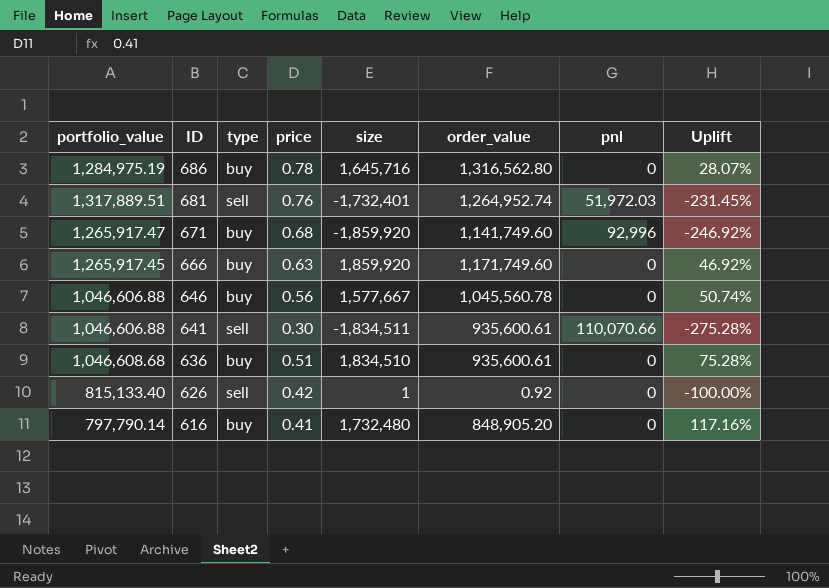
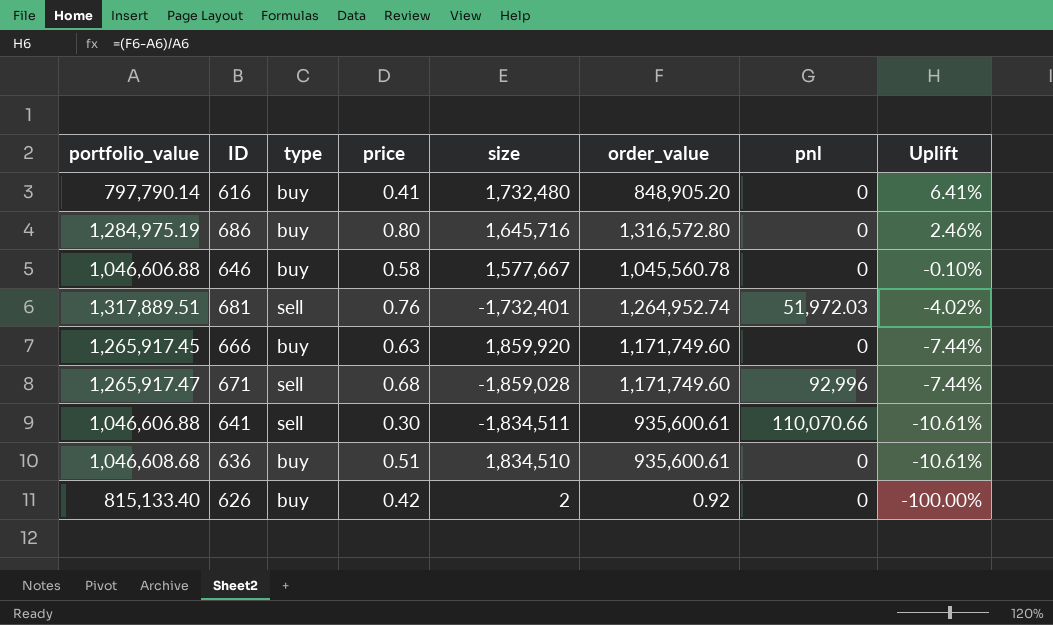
row order: ID descending -> Uplift descending
column Uplift | formula: ([size] - [portfolio_value]) / [portfolio_value] -> ([order_value] - [portfolio_value]) / [portfolio_value]
686 | price: 0.78 -> 0.80
686 | order_value: 1,316,562.80 -> 1,316,572.80
646 | price: 0.56 -> 0.58
671 | type: buy -> sell
671 | size: -1,859,920 -> -1,859,028
671 | order_value: 1,141,749.60 -> 1,171,749.60
626 | type: sell -> buy
626 | size: 1 -> 2

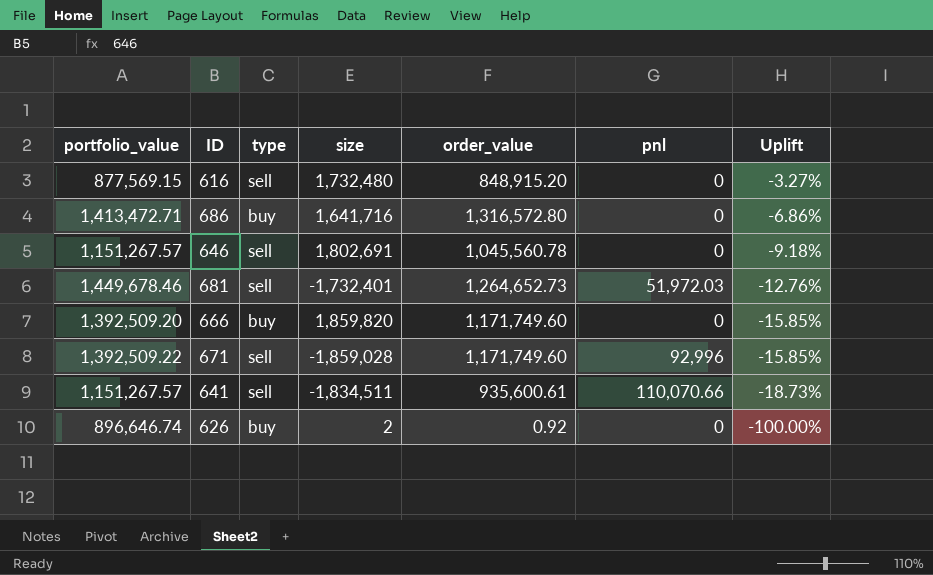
column price | position: 4 -> none
row 636: 1,046,608.68 | buy | 0.51 | 1,834,510 | 935,600.61 | 0 | -10.61% -> none
616 | portfolio_value: 797,790.14 -> 877,569.15
616 | type: buy -> sell
616 | order_value: 848,905.20 -> 848,915.20
616 | Uplift: 6.41% -> -3.27%
686 | portfolio_value: 1,284,975.19 -> 1,413,472.71
686 | size: 1,645,716 -> 1,641,716
686 | Uplift: 2.46% -> -6.86%
646 | portfolio_value: 1,046,606.88 -> 1,151,267.57
646 | type: buy -> sell
646 | size: 1,577,667 -> 1,802,691
646 | Uplift: -0.10% -> -9.18%
681 | portfolio_value: 1,317,889.51 -> 1,449,678.46
681 | order_value: 1,264,952.74 -> 1,264,652.73
681 | Uplift: -4.02% -> -12.76%
666 | portfolio_value: 1,265,917.45 -> 1,392,509.20
666 | size: 1,859,920 -> 1,859,820
666 | Uplift: -7.44% -> -15.85%
671 | portfolio_value: 1,265,917.47 -> 1,392,509.22
671 | Uplift: -7.44% -> -15.85%
641 | portfolio_value: 1,046,606.88 -> 1,151,267.57
641 | Uplift: -10.61% -> -18.73%
626 | portfolio_value: 815,133.40 -> 896,646.74

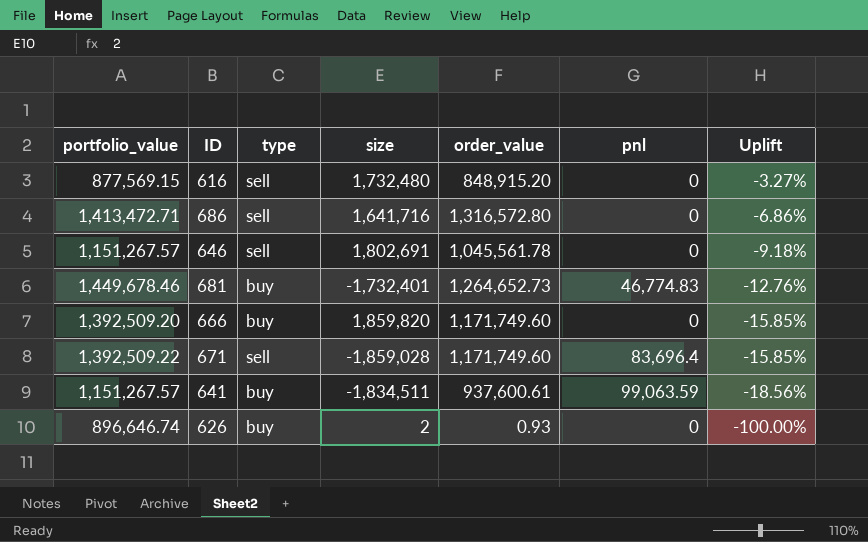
686 | type: buy -> sell
646 | order_value: 1,045,560.78 -> 1,045,561.78
681 | type: sell -> buy
681 | pnl: 51,972.03 -> 46,774.83
671 | pnl: 92,996 -> 83,696.4
641 | type: sell -> buy
641 | order_value: 935,600.61 -> 937,600.61
641 | pnl: 110,070.66 -> 99,063.59
641 | Uplift: -18.73% -> -18.56%
626 | order_value: 0.92 -> 0.93

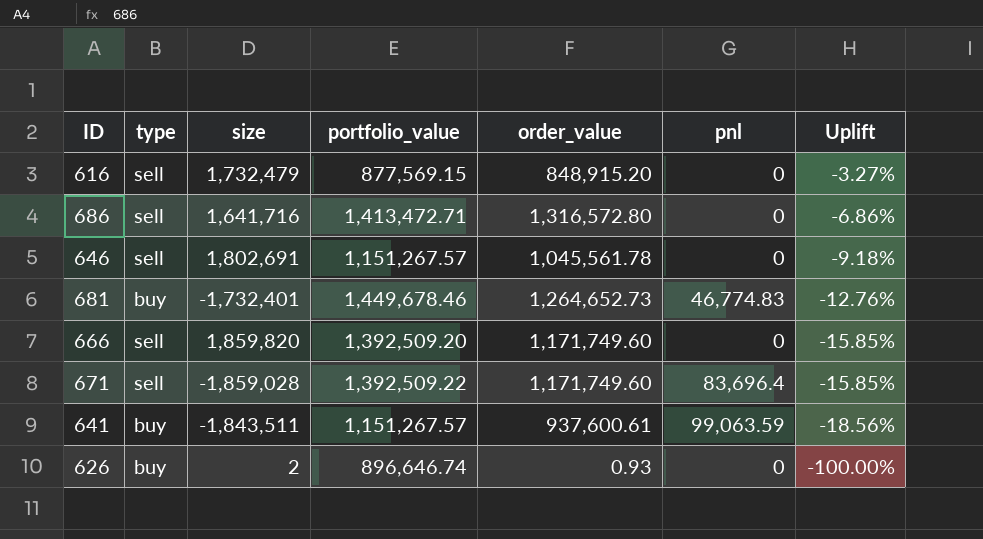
column portfolio_value | position: 1 -> 4
616 | size: 1,732,480 -> 1,732,479
666 | type: buy -> sell
641 | size: -1,834,511 -> -1,843,511

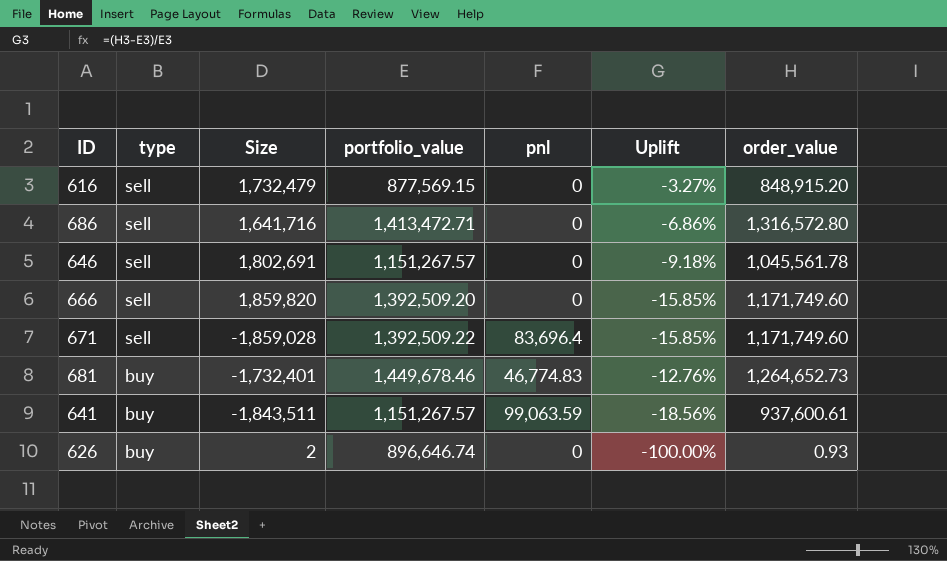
row order: Uplift descending -> type descending
column name: size -> Size
column order_value | position: 5 -> 7

